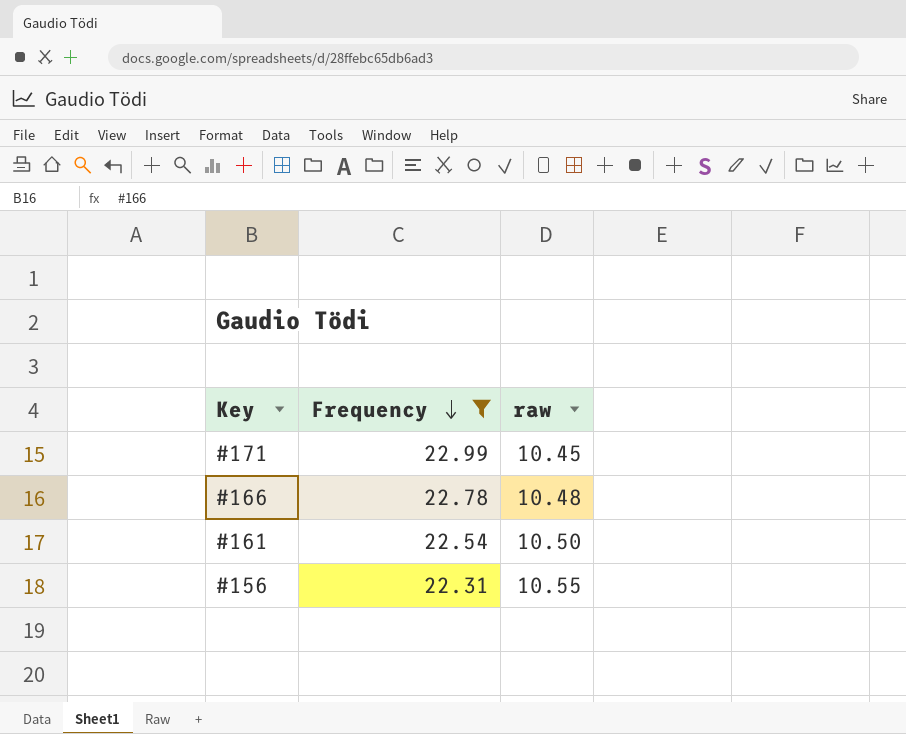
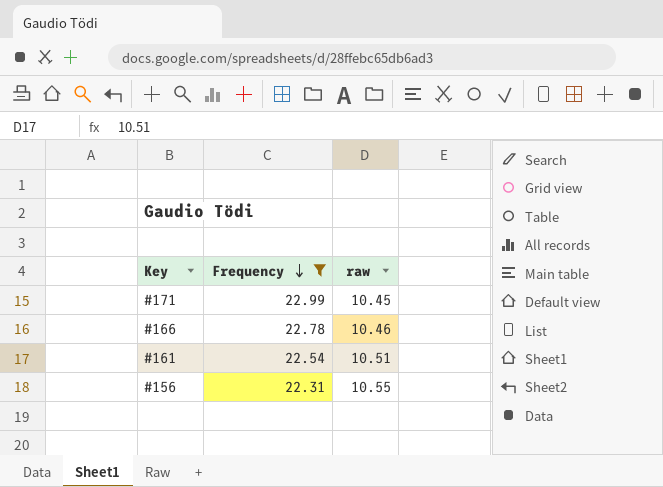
#166 | raw: 10.48 -> 10.46
#161 | raw: 10.50 -> 10.51

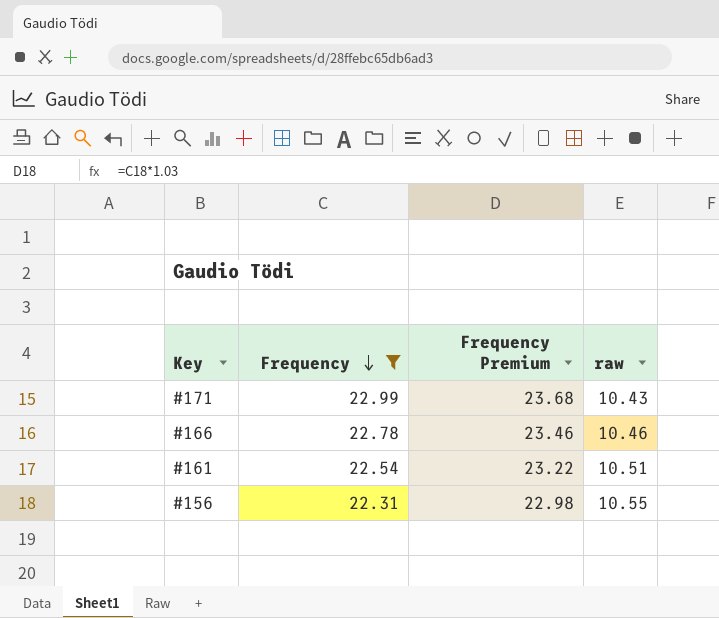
column Frequency Premium | formula: none -> [Frequency] * 1.03
#171 | raw: 10.45 -> 10.43

